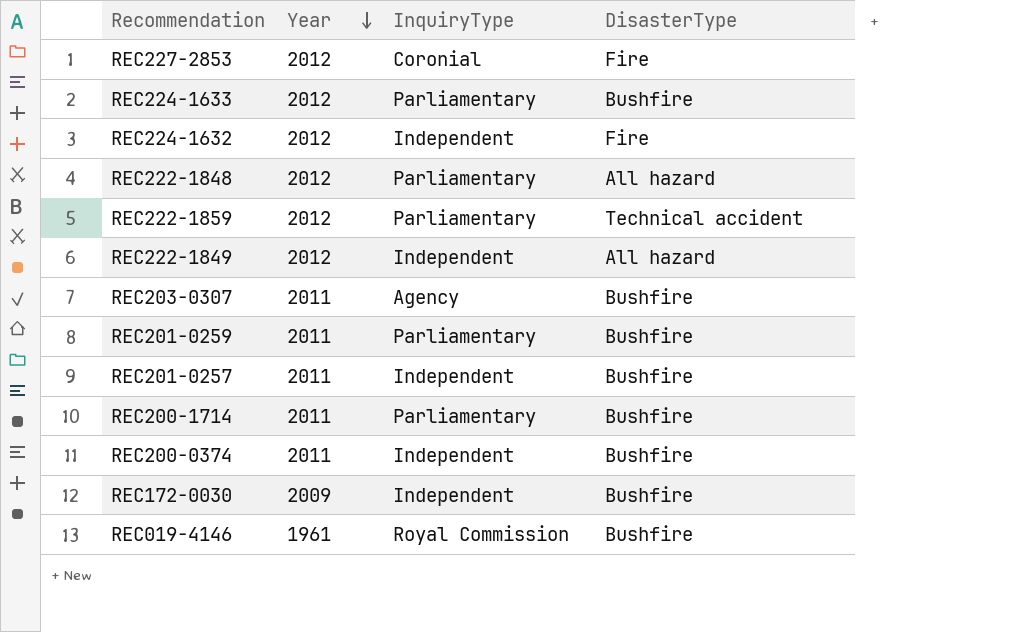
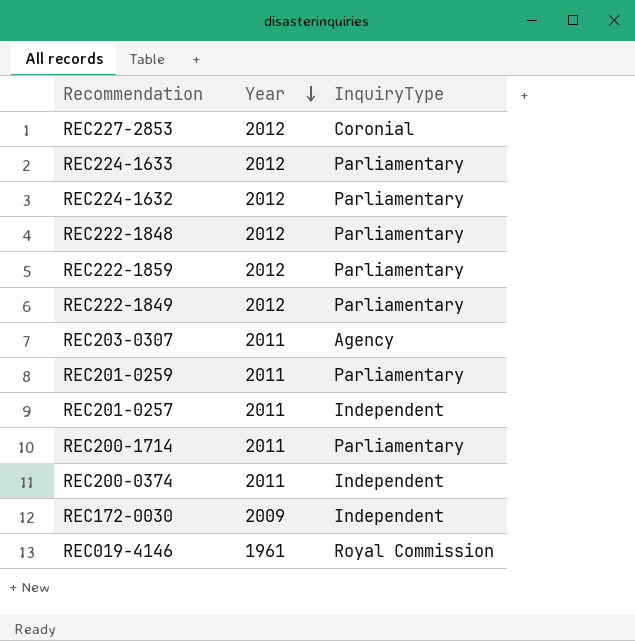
column DisasterType | position: 4 -> none
REC224-1632 | InquiryType: Independent -> Parliamentary
REC222-1849 | InquiryType: Independent -> Parliamentary

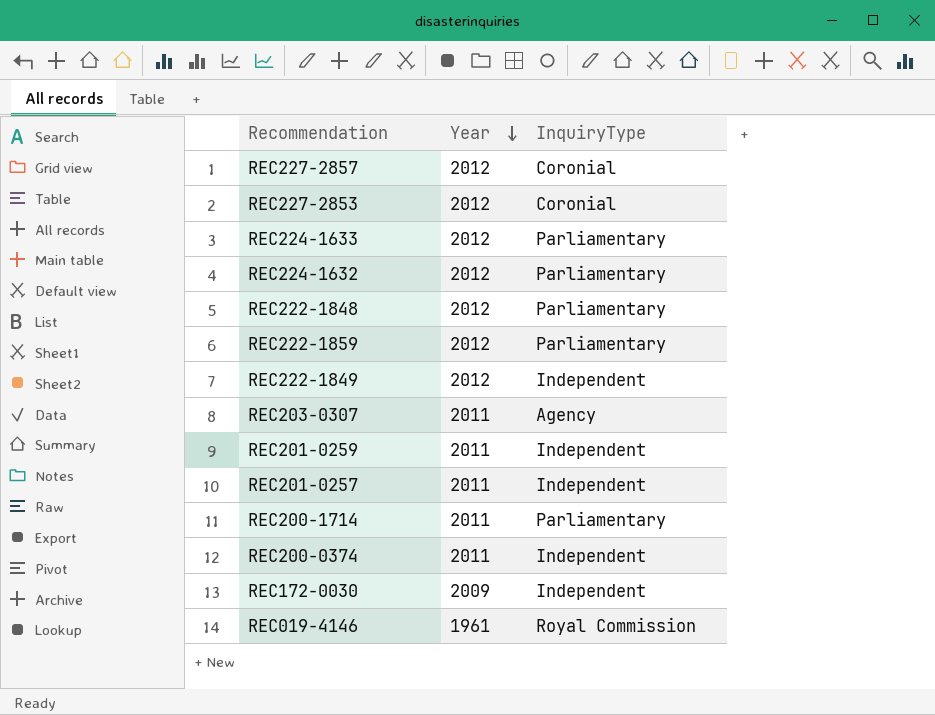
row REC227-2857: none -> 2012 | Coronial
REC222-1849 | InquiryType: Parliamentary -> Independent
REC201-0259 | InquiryType: Parliamentary -> Independent

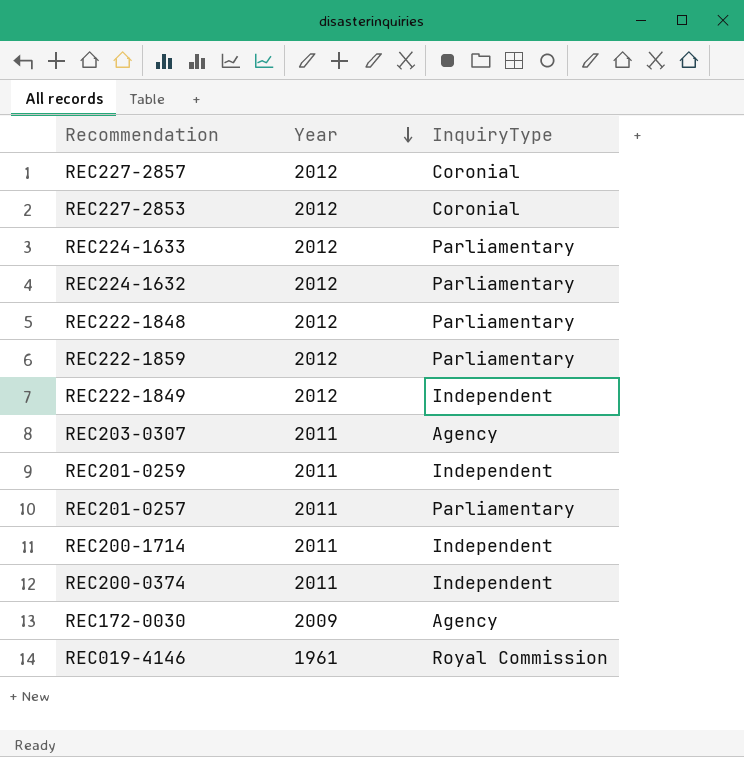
REC201-0257 | InquiryType: Independent -> Parliamentary
REC200-1714 | InquiryType: Parliamentary -> Independent
REC172-0030 | InquiryType: Independent -> Agency

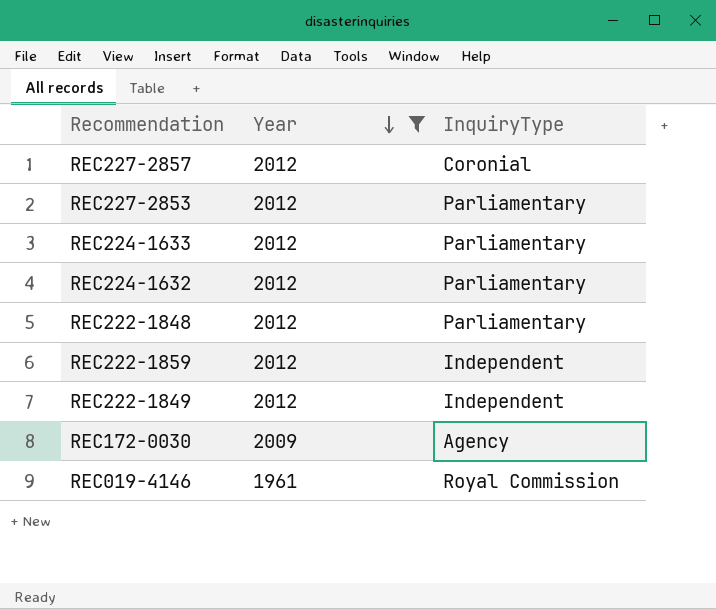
filter: none -> Year != 2011
REC227-2853 | InquiryType: Coronial -> Parliamentary
REC222-1859 | InquiryType: Parliamentary -> Independent

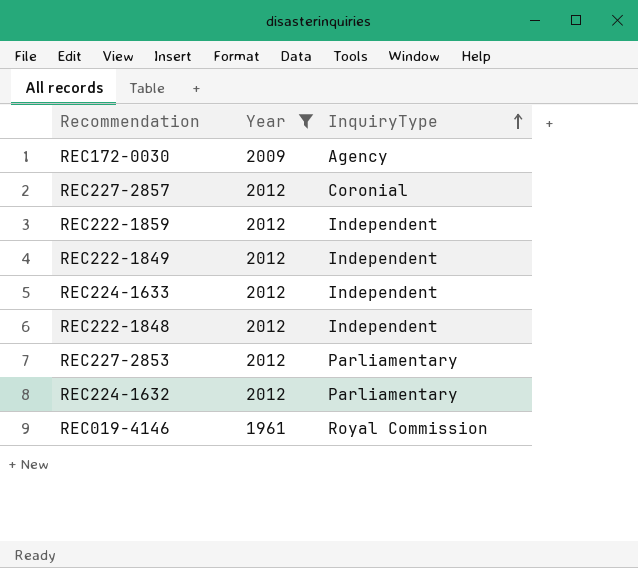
row order: Year descending -> InquiryType ascending
REC224-1633 | InquiryType: Parliamentary -> Independent
REC222-1848 | InquiryType: Parliamentary -> Independent

